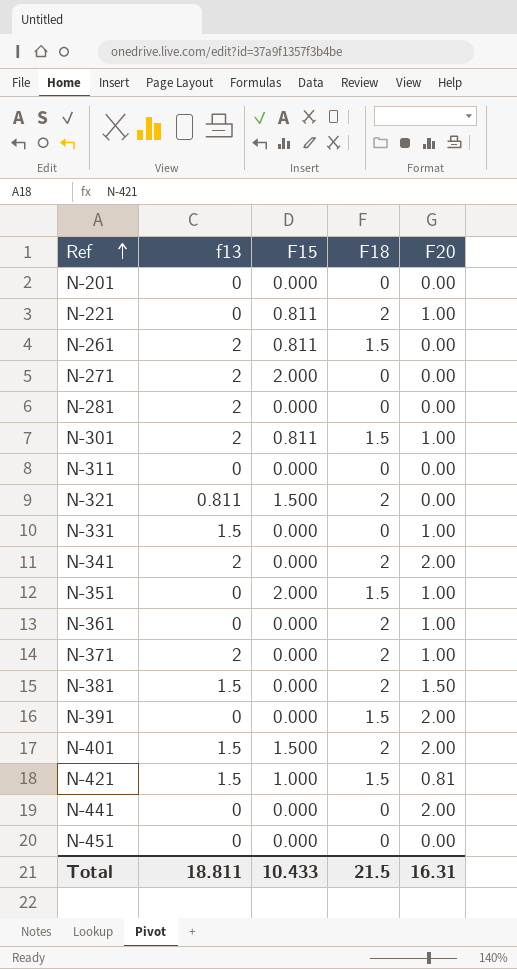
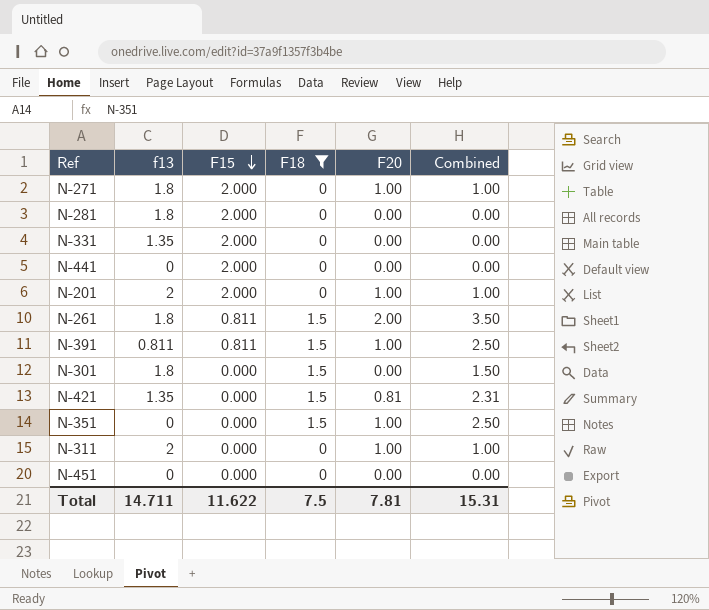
filter: none -> F18 != 2
row order: Ref ascending -> F15 descending
column Combined | formula: none -> [F18] + [F20]
N-271 | f13: 2 -> 1.8
N-271 | F20: 0.00 -> 1.00
N-281 | f13: 2 -> 1.8
N-281 | F15: 0.000 -> 2.000
N-331 | f13: 1.5 -> 1.35
N-331 | F15: 0.000 -> 2.000
N-331 | F20: 1.00 -> 0.00
N-441 | F15: 0.000 -> 2.000
N-441 | F20: 2.00 -> 0.00
N-201 | f13: 0 -> 2
N-201 | F15: 0.000 -> 2.000
N-201 | F20: 0.00 -> 1.00
N-261 | f13: 2 -> 1.8
N-261 | F20: 0.00 -> 2.00
N-391 | f13: 0 -> 0.811
N-391 | F15: 0.000 -> 0.811
N-391 | F20: 2.00 -> 1.00
N-301 | f13: 2 -> 1.8
N-301 | F15: 0.811 -> 0.000
N-301 | F20: 1.00 -> 0.00
N-421 | f13: 1.5 -> 1.35
N-421 | F15: 1.000 -> 0.000
N-351 | F15: 2.000 -> 0.000
N-311 | f13: 0 -> 2
N-311 | F20: 0.00 -> 1.00
Total | f13: 18.811 -> 14.711
Total | F15: 10.433 -> 11.622
Total | F18: 21.5 -> 7.5
Total | F20: 16.31 -> 7.81

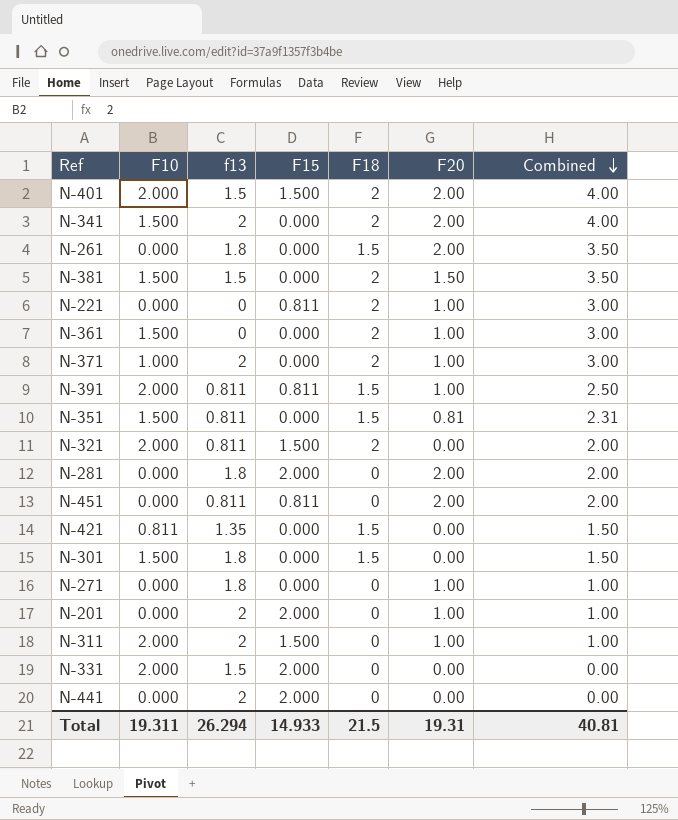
filter: F18 != 2 -> none
row order: F15 descending -> Combined descending
column F10 | position: none -> 2
N-261 | F15: 0.811 -> 0.000
N-351 | f13: 0 -> 0.811
N-351 | F20: 1.00 -> 0.81
N-351 | Combined: 2.50 -> 2.31
N-281 | F20: 0.00 -> 2.00
N-281 | Combined: 0.00 -> 2.00
N-451 | f13: 0 -> 0.811
N-451 | F15: 0.000 -> 0.811
N-451 | F20: 0.00 -> 2.00
N-451 | Combined: 0.00 -> 2.00
N-421 | F20: 0.81 -> 0.00
N-421 | Combined: 2.31 -> 1.50
N-271 | F15: 2.000 -> 0.000
N-311 | F15: 0.000 -> 1.500
N-331 | f13: 1.35 -> 1.5
N-441 | f13: 0 -> 2
Total | f13: 14.711 -> 26.294
Total | F15: 11.622 -> 14.933
Total | F18: 7.5 -> 21.5
Total | F20: 7.81 -> 19.31
Total | Combined: 15.31 -> 40.81

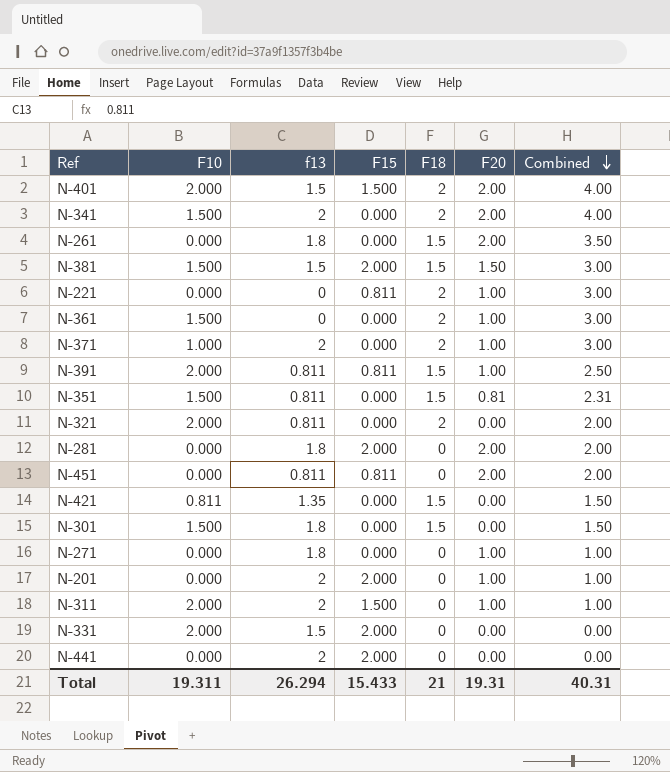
N-381 | F15: 0.000 -> 2.000
N-381 | F18: 2 -> 1.5
N-381 | Combined: 3.50 -> 3.00
N-321 | F15: 1.500 -> 0.000
Total | F15: 14.933 -> 15.433
Total | F18: 21.5 -> 21
Total | Combined: 40.81 -> 40.31

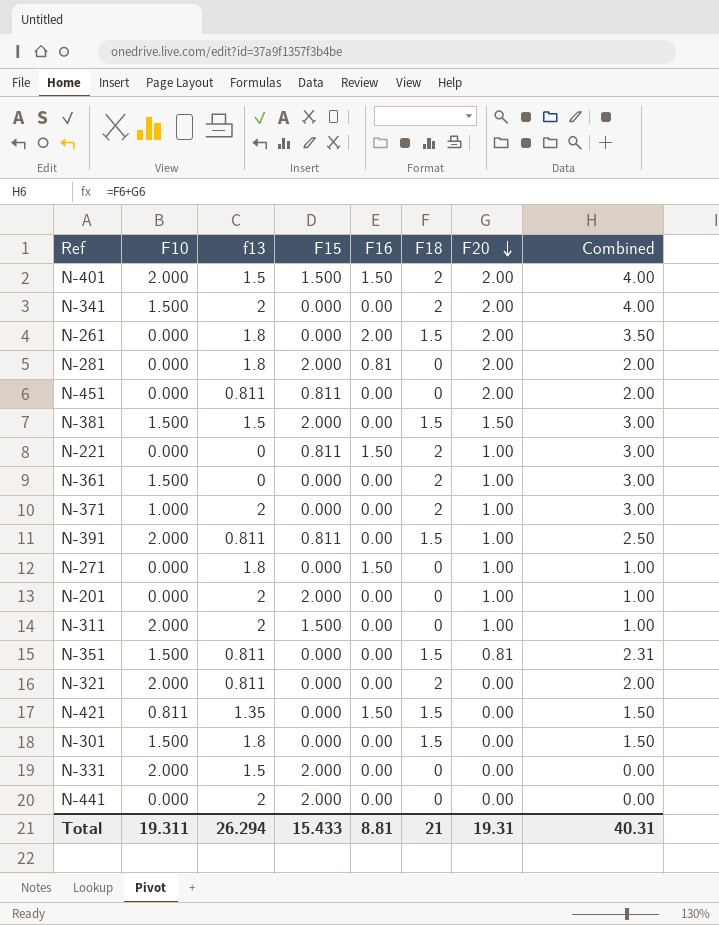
row order: Combined descending -> F20 descending
column F16 | position: none -> 5

